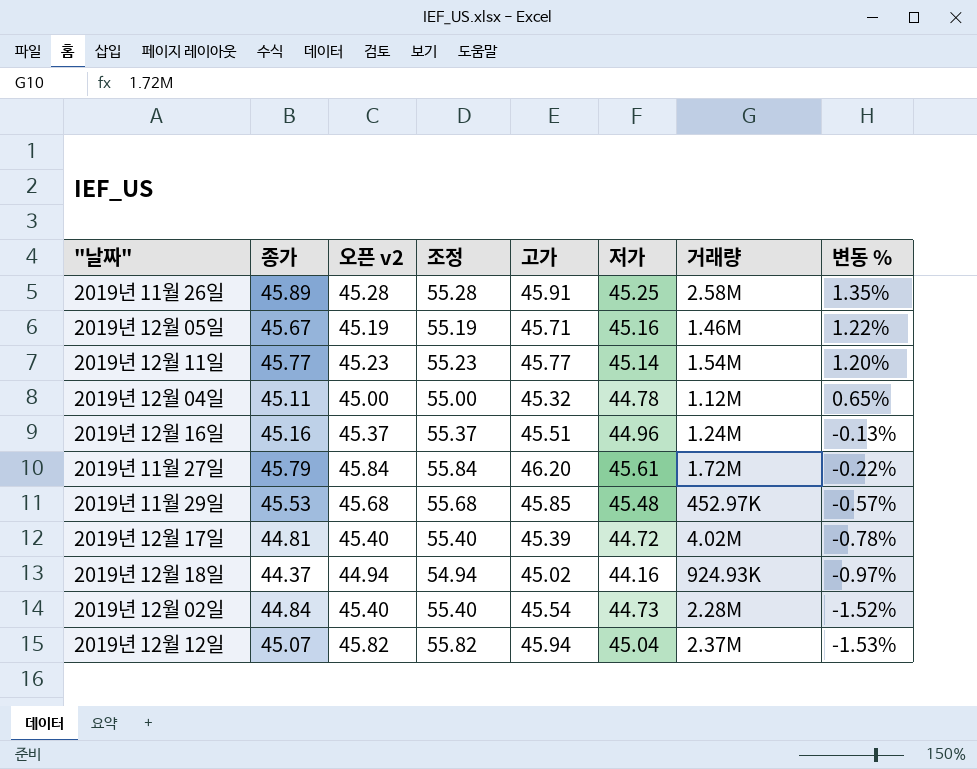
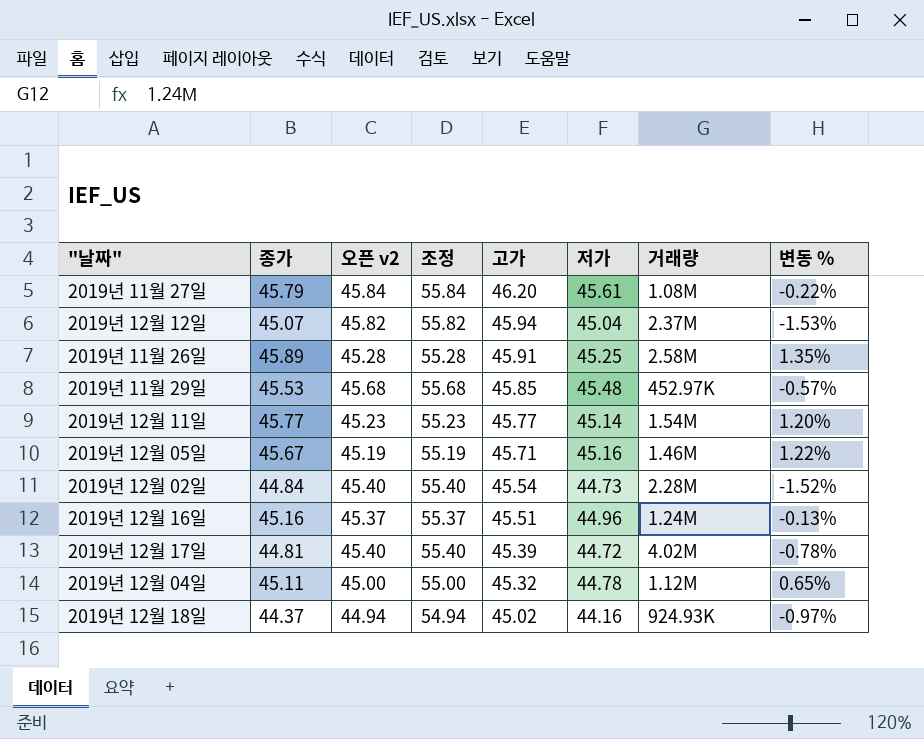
row order: 변동 % descending -> 고가 descending
2019년 11월 27일 | 거래량: 1.72M -> 1.08M

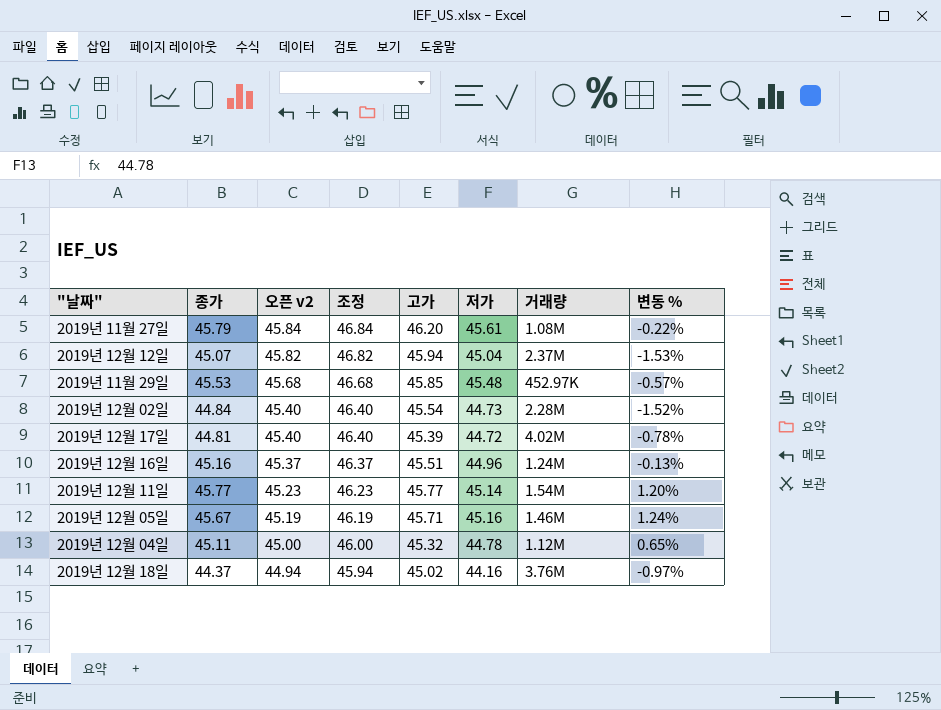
row order: 고가 descending -> 오픈 v2 descending
column 조정 | formula: [오픈 v2] + 10 -> [오픈 v2] + 1
row 2019년 11월 26일: 45.89 | 45.28 | 55.28 | 45.91 | 45.25 | 2.58M | 1.35% -> none
2019년 12월 05일 | 변동 %: 1.22% -> 1.24%
2019년 12월 18일 | 거래량: 924.93K -> 3.76M

